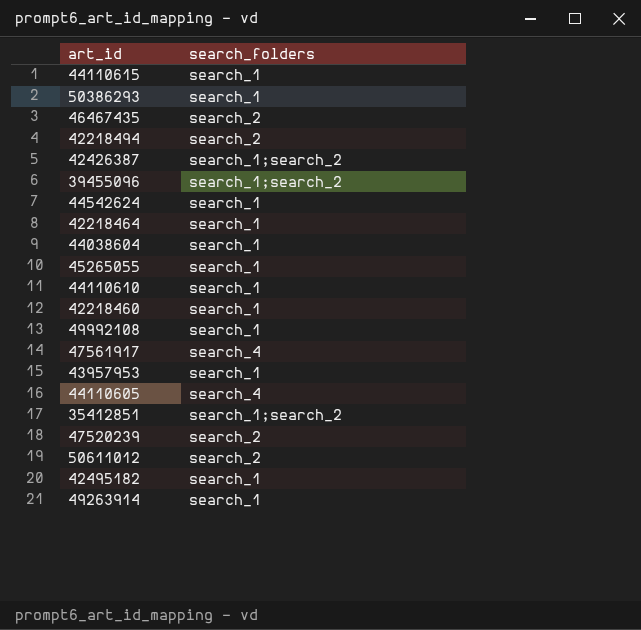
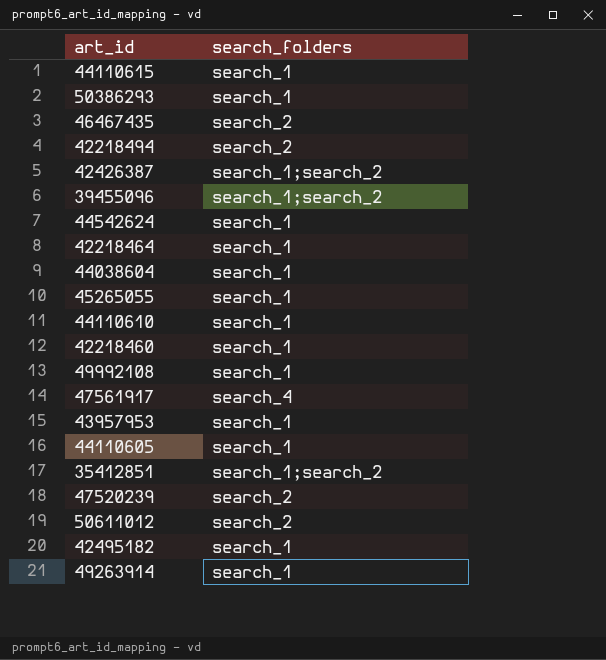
44110605 | search_folders: search_4 -> search_1

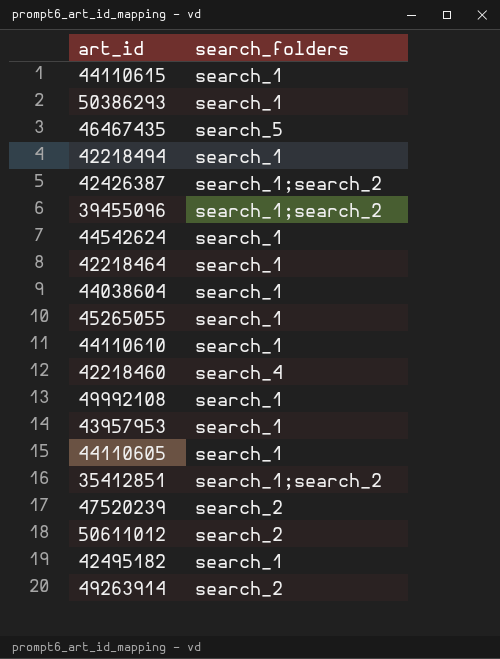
row 47561917: search_4 -> none
46467435 | search_folders: search_2 -> search_5
42218494 | search_folders: search_2 -> search_1
42218460 | search_folders: search_1 -> search_4
49263914 | search_folders: search_1 -> search_2

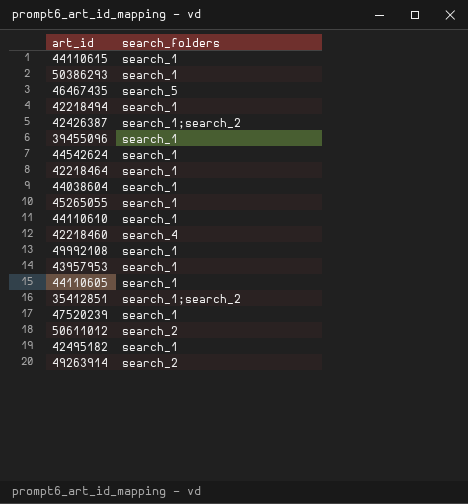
39455096 | search_folders: search_1;search_2 -> search_1
47520239 | search_folders: search_2 -> search_1

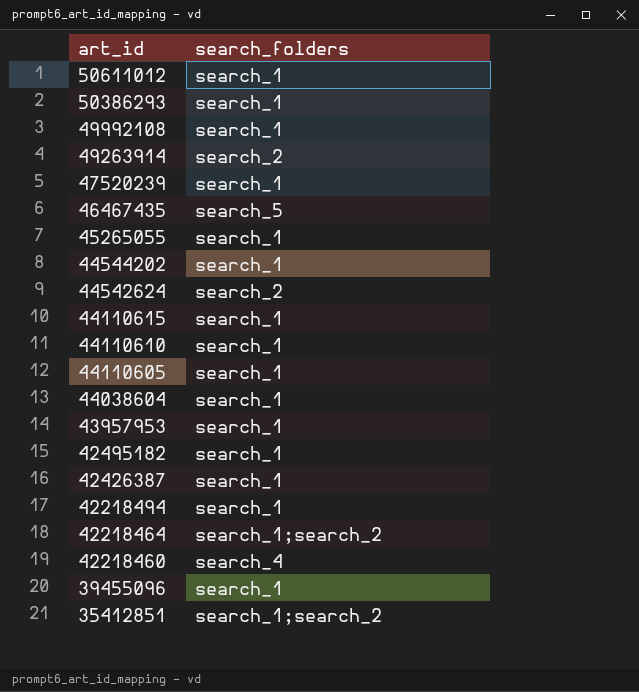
row order: none -> art_id descending
50611012 | search_folders: search_2 -> search_1
row 44544202: none -> search_1
44542624 | search_folders: search_1 -> search_2
42426387 | search_folders: search_1;search_2 -> search_1
42218464 | search_folders: search_1 -> search_1;search_2

